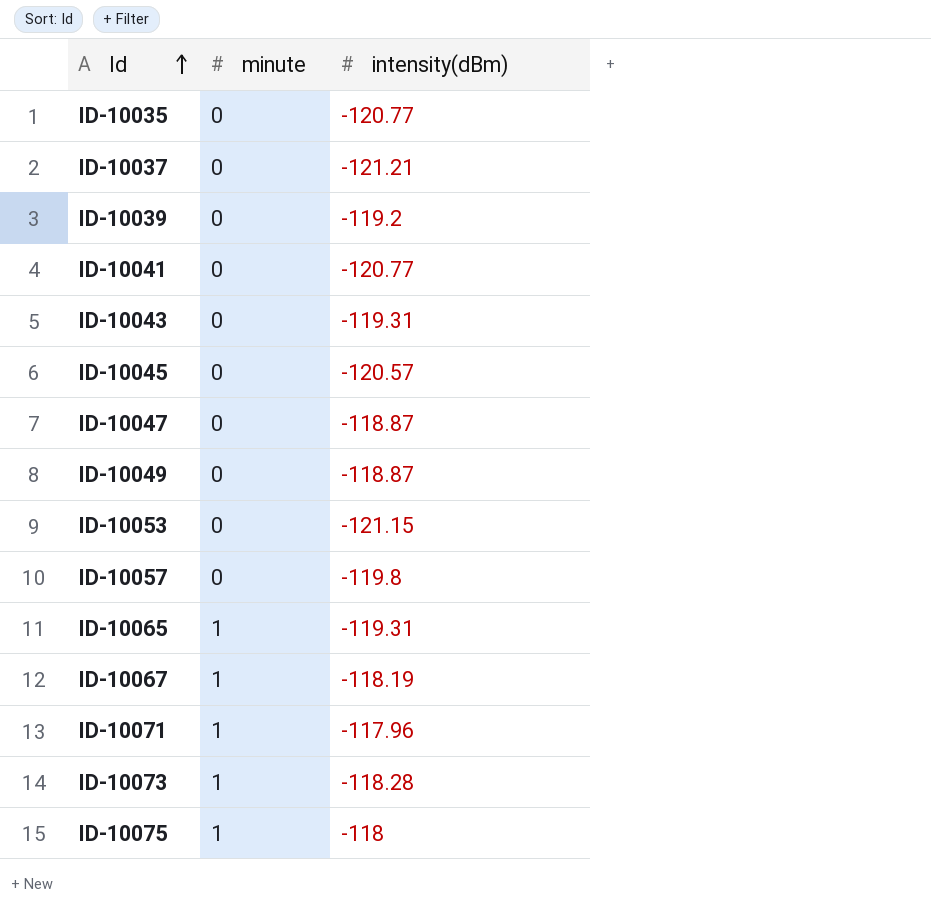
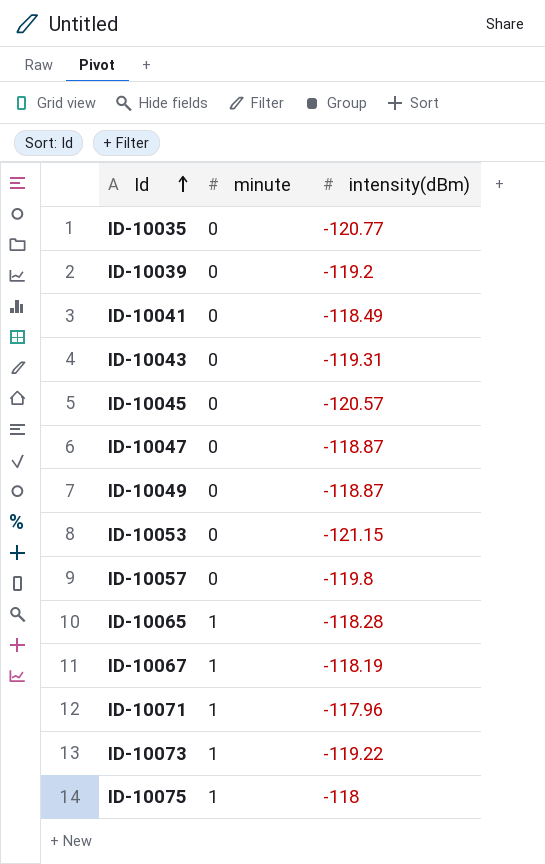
row ID-10037: 0 | -121.21 -> none
ID-10041 | intensity(dBm): -120.77 -> -118.49
ID-10065 | intensity(dBm): -119.31 -> -118.28
ID-10073 | intensity(dBm): -118.28 -> -119.22

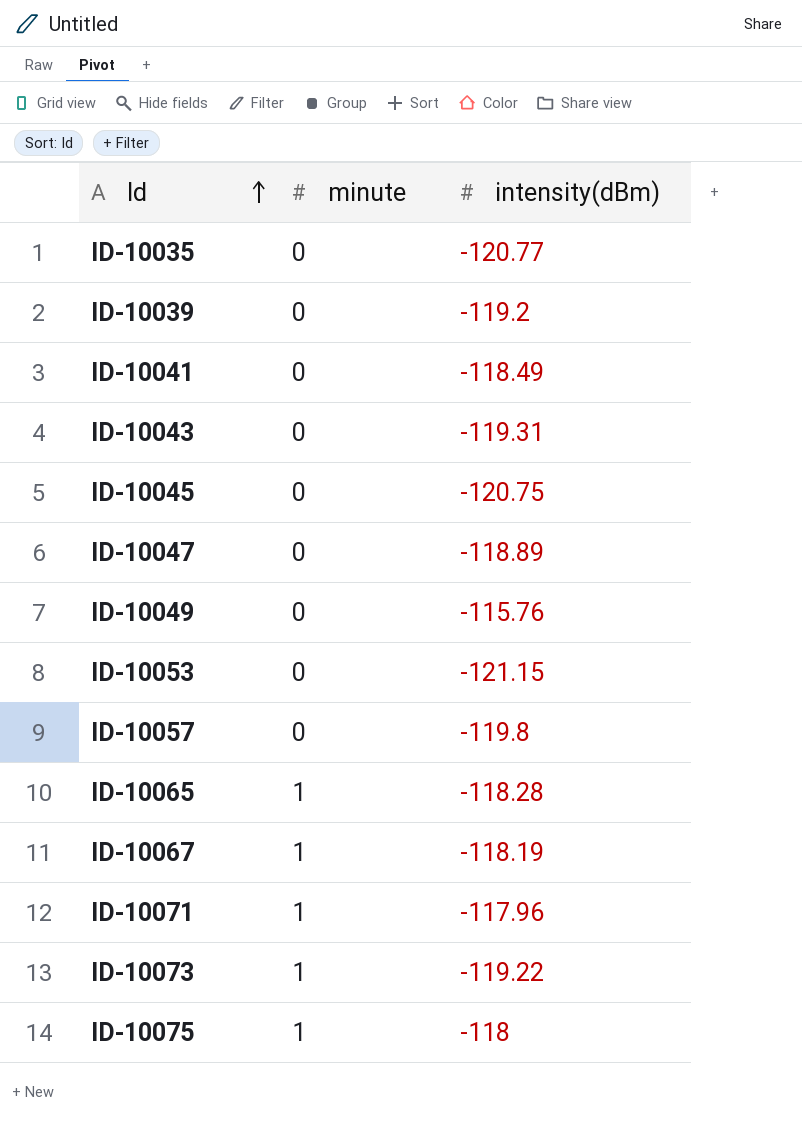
ID-10045 | intensity(dBm): -120.57 -> -120.75
ID-10047 | intensity(dBm): -118.87 -> -118.89
ID-10049 | intensity(dBm): -118.87 -> -115.76

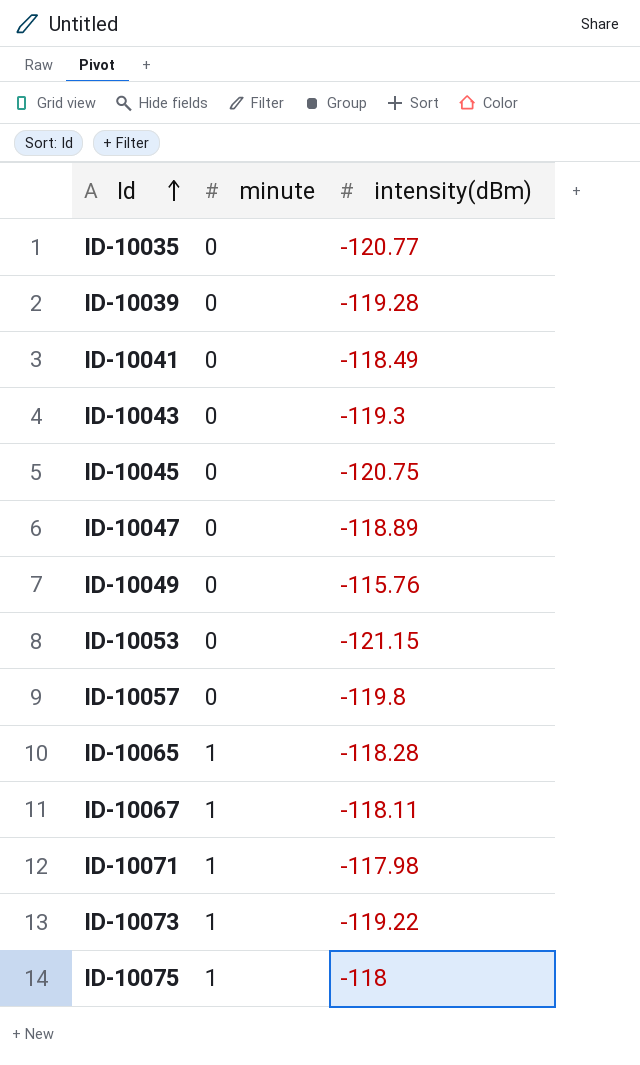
ID-10039 | intensity(dBm): -119.2 -> -119.28
ID-10043 | intensity(dBm): -119.31 -> -119.3
ID-10067 | intensity(dBm): -118.19 -> -118.11
ID-10071 | intensity(dBm): -117.96 -> -117.98

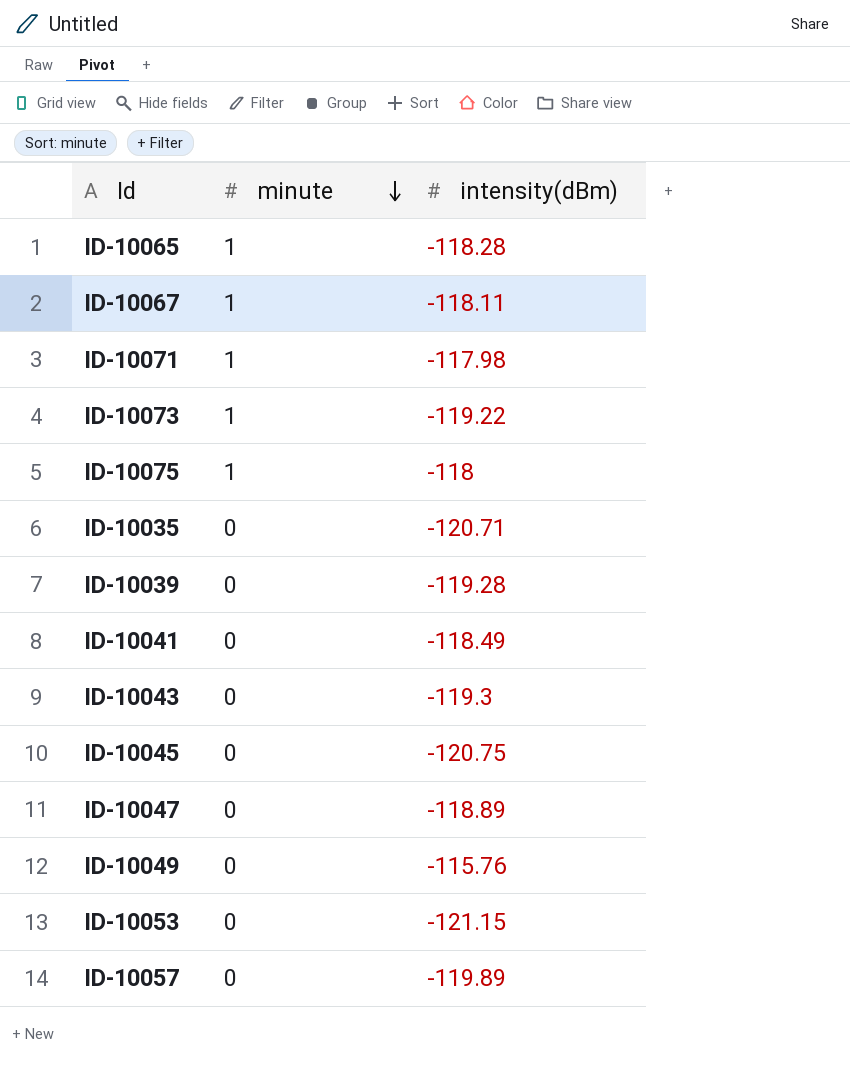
row order: Id ascending -> minute descending
ID-10035 | intensity(dBm): -120.77 -> -120.71
ID-10057 | intensity(dBm): -119.8 -> -119.89

